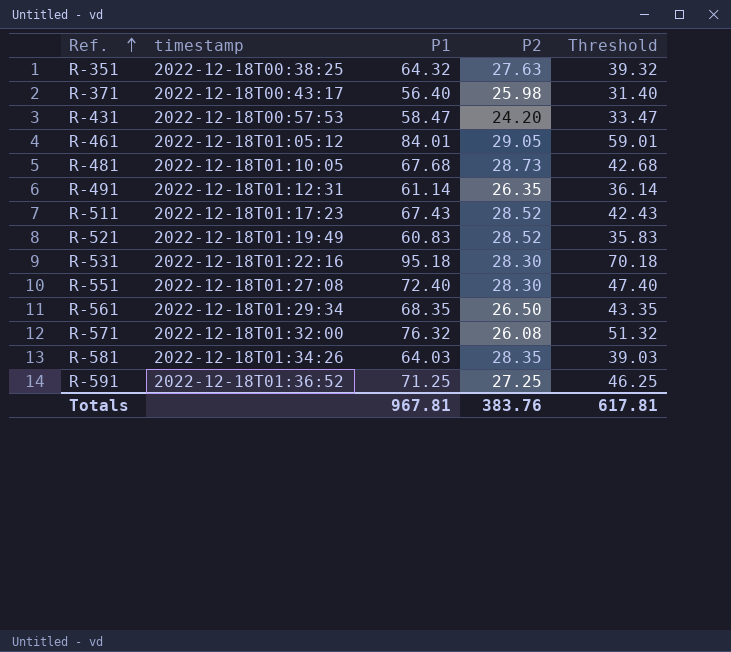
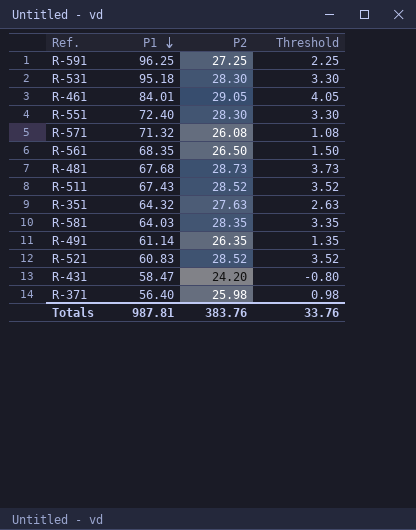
row order: Ref. ascending -> P1 descending
column timestamp | position: 2 -> none
column Threshold | formula: [P1] - 25 -> [P2] - 25
R-591 | P1: 71.25 -> 96.25
R-571 | P1: 76.32 -> 71.32
Totals | P1: 967.81 -> 987.81
Totals | Threshold: 617.81 -> 33.76

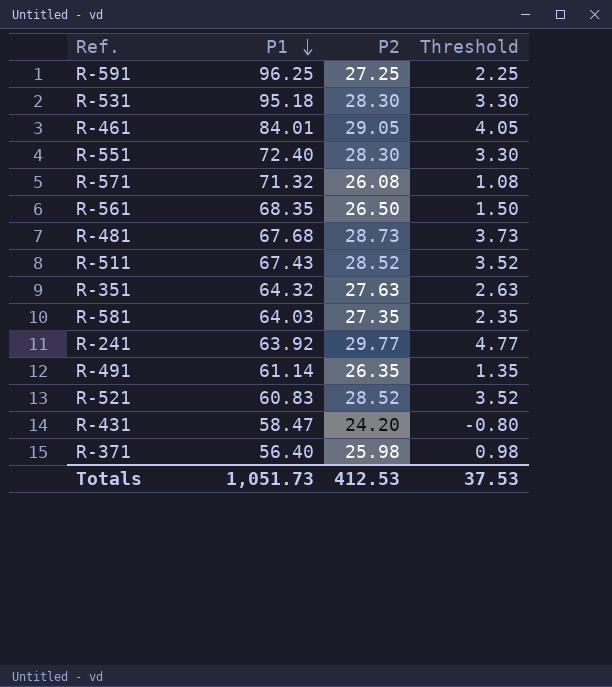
R-581 | P2: 28.35 -> 27.35
R-581 | Threshold: 3.35 -> 2.35
row R-241: none -> 63.92 | 29.77 | 4.77
Totals | P1: 987.81 -> 1,051.73
Totals | P2: 383.76 -> 412.53
Totals | Threshold: 33.76 -> 37.53

